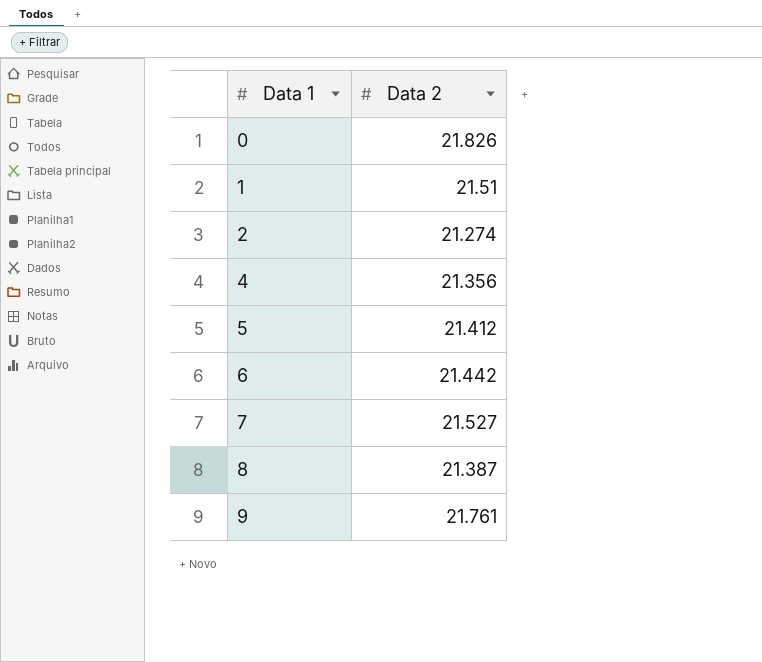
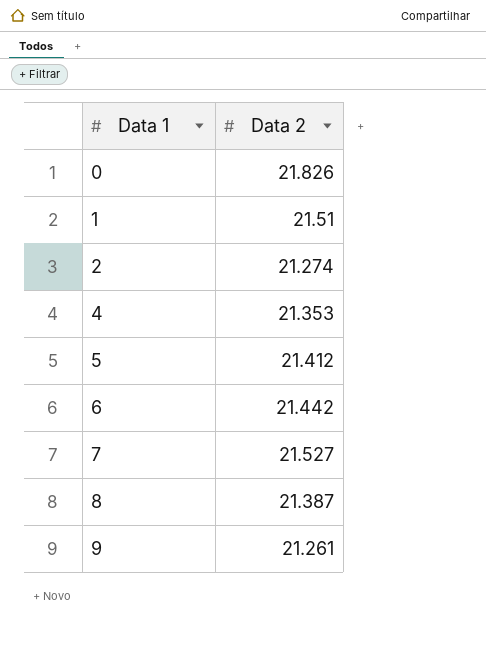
4 | Data 2: 21.356 -> 21.353
9 | Data 2: 21.761 -> 21.261

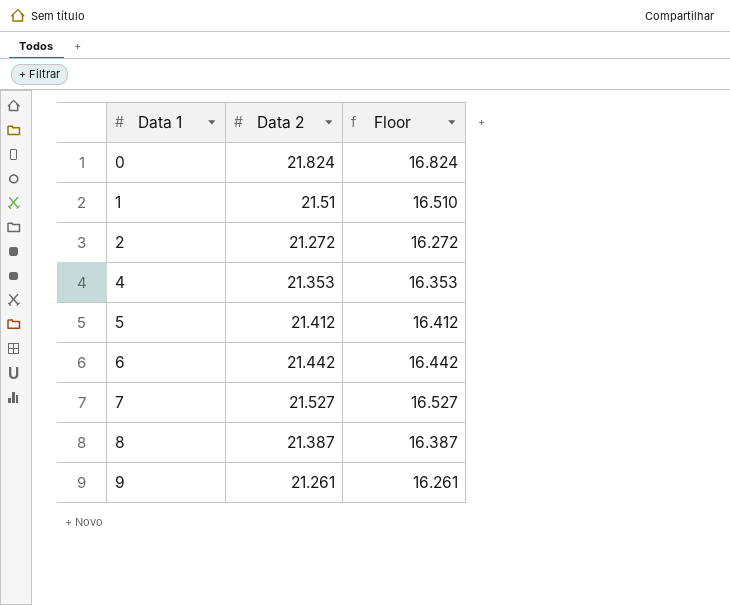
column Floor | formula: none -> [Data 2] - 5
0 | Data 2: 21.826 -> 21.824
2 | Data 2: 21.274 -> 21.272

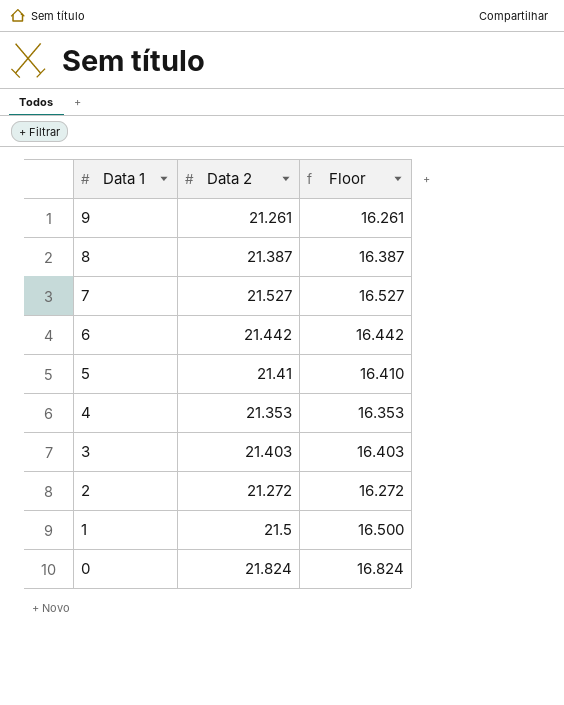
row order: Data 1 ascending -> Data 1 descending
5 | Data 2: 21.412 -> 21.41
5 | Floor: 16.412 -> 16.410
row 3: none -> 21.403 | 16.403
1 | Data 2: 21.51 -> 21.5
1 | Floor: 16.510 -> 16.500

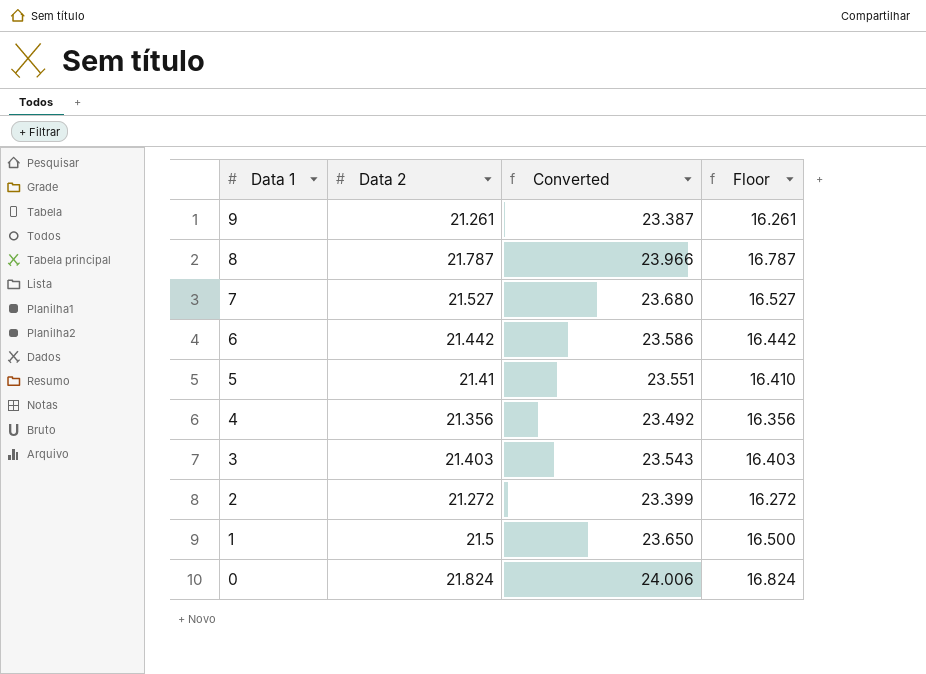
column Converted | formula: none -> [Data 2] * 1.1
8 | Data 2: 21.387 -> 21.787
8 | Floor: 16.387 -> 16.787
4 | Data 2: 21.353 -> 21.356
4 | Floor: 16.353 -> 16.356

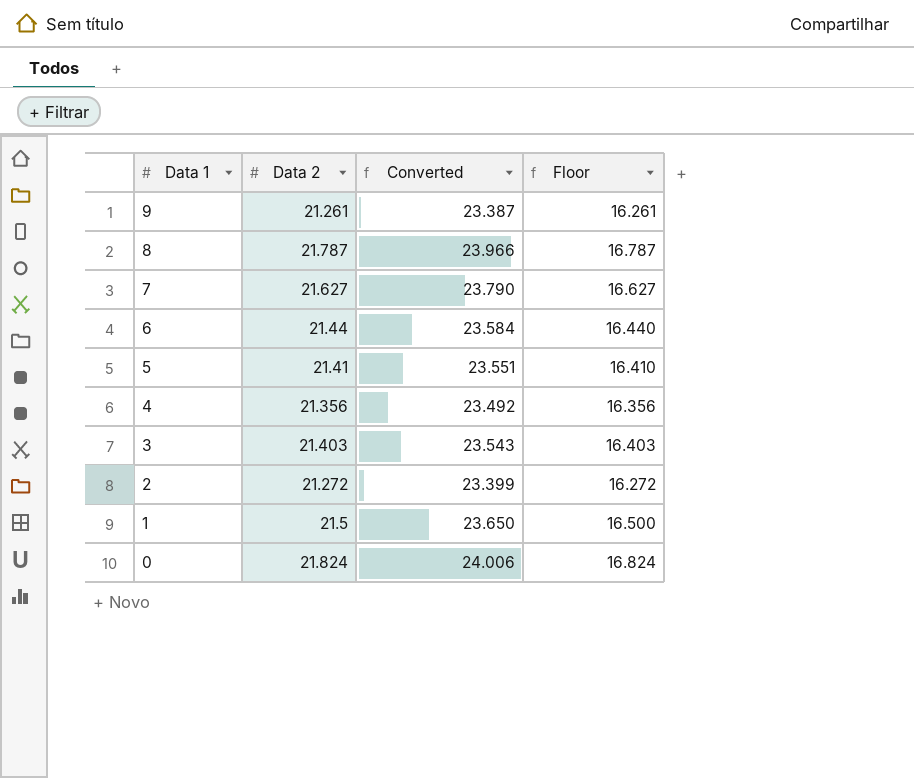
7 | Data 2: 21.527 -> 21.627
7 | Converted: 23.680 -> 23.790
7 | Floor: 16.527 -> 16.627
6 | Data 2: 21.442 -> 21.44
6 | Converted: 23.586 -> 23.584
6 | Floor: 16.442 -> 16.440

